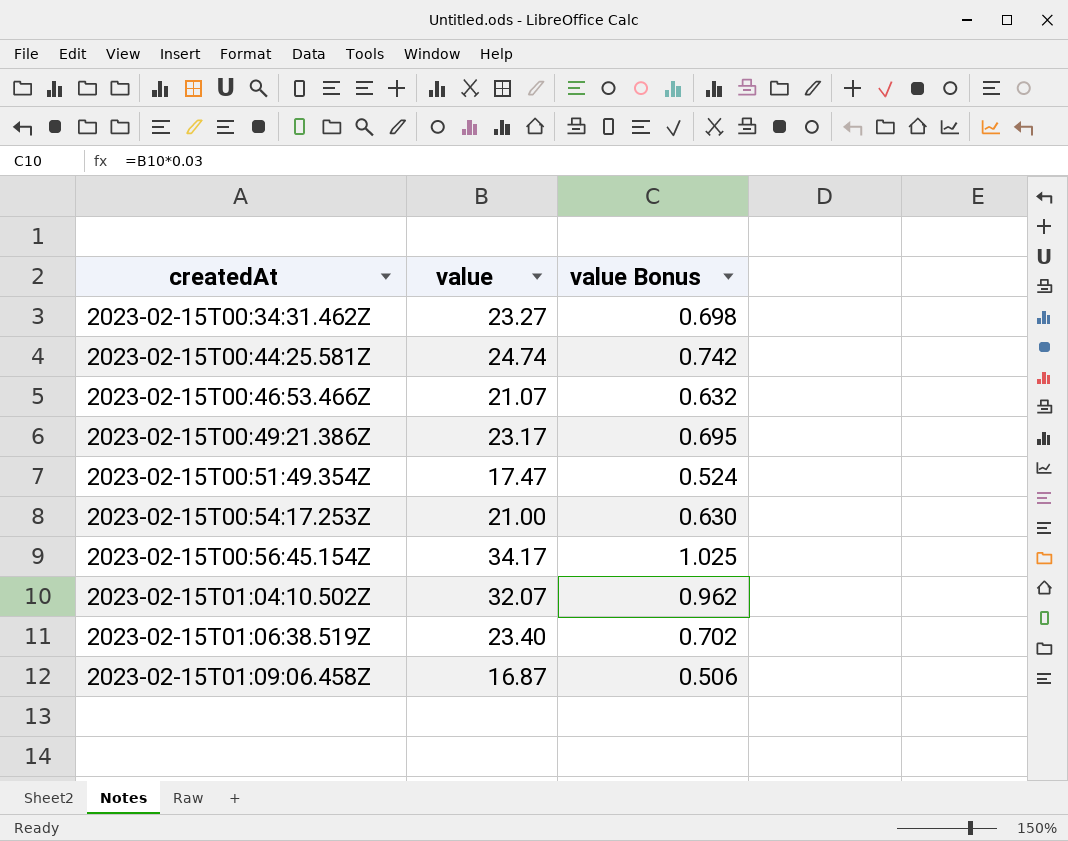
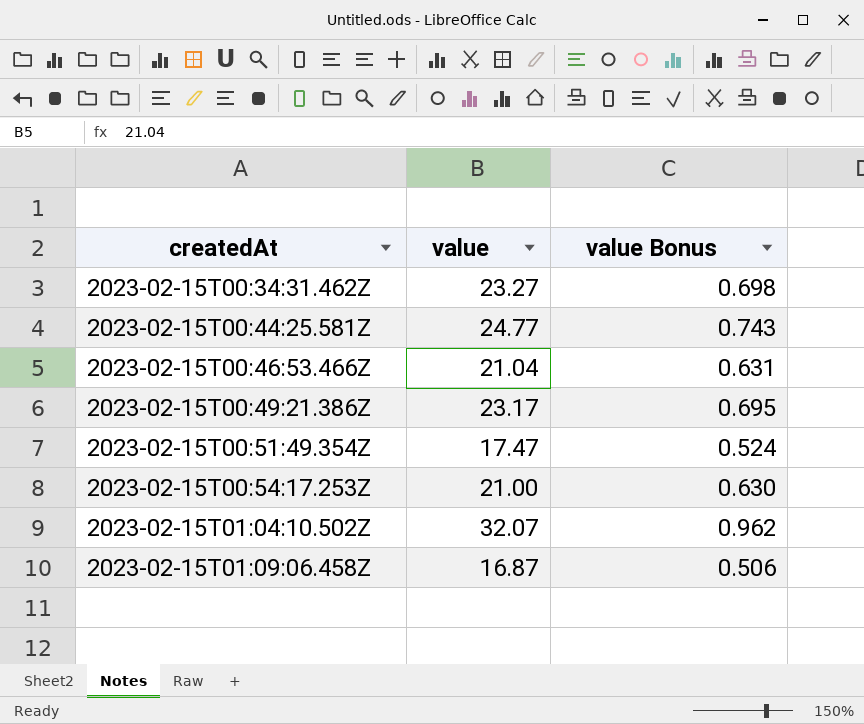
row 2023-02-15T00:56:45.154Z: 34.17 | 1.025 -> none
row 2023-02-15T01:06:38.519Z: 23.40 | 0.702 -> none
2023-02-15T00:44:25.581Z | value: 24.74 -> 24.77
2023-02-15T00:44:25.581Z | value Bonus: 0.742 -> 0.743
2023-02-15T00:46:53.466Z | value: 21.07 -> 21.04
2023-02-15T00:46:53.466Z | value Bonus: 0.632 -> 0.631

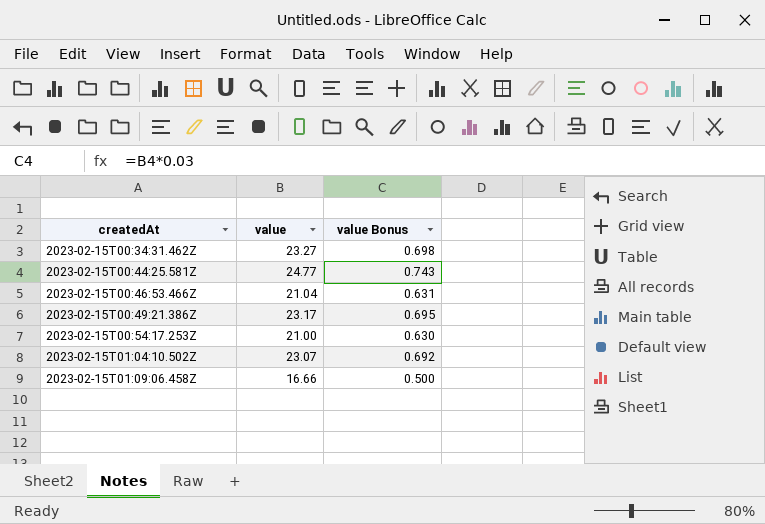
row 2023-02-15T00:51:49.354Z: 17.47 | 0.524 -> none
2023-02-15T01:04:10.502Z | value: 32.07 -> 23.07
2023-02-15T01:04:10.502Z | value Bonus: 0.962 -> 0.692
2023-02-15T01:09:06.458Z | value: 16.87 -> 16.66
2023-02-15T01:09:06.458Z | value Bonus: 0.506 -> 0.500

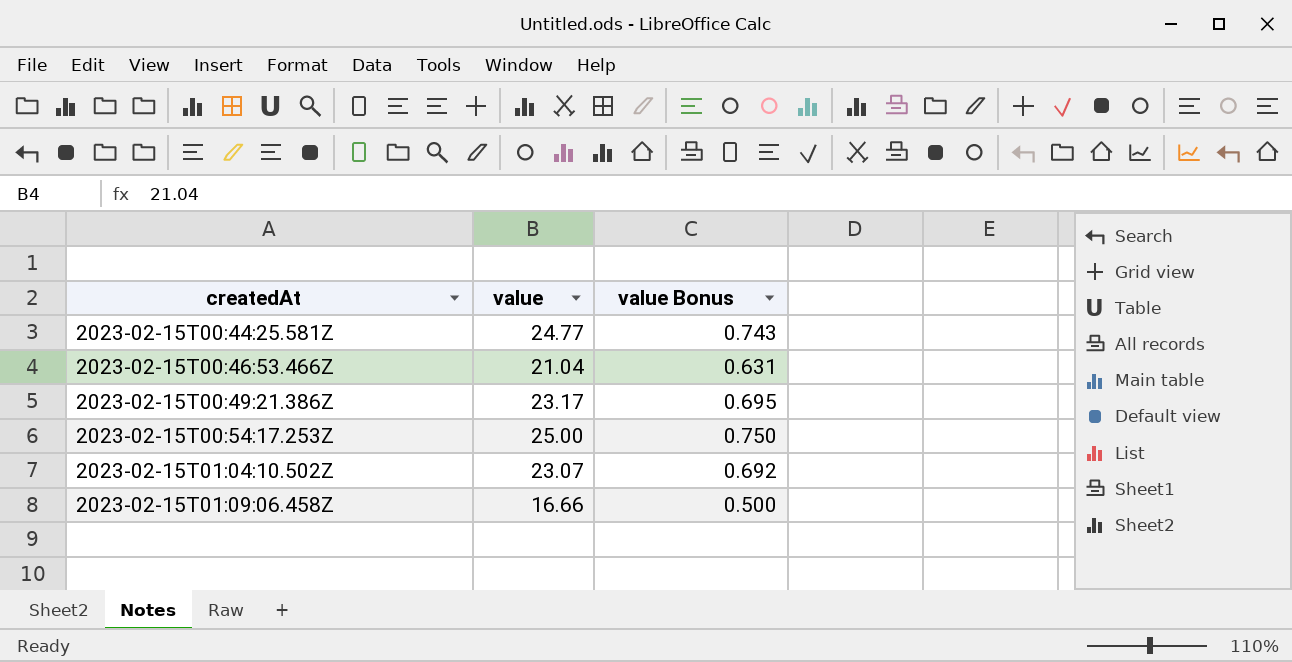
row 2023-02-15T00:34:31.462Z: 23.27 | 0.698 -> none
2023-02-15T00:54:17.253Z | value: 21.00 -> 25.00
2023-02-15T00:54:17.253Z | value Bonus: 0.630 -> 0.750

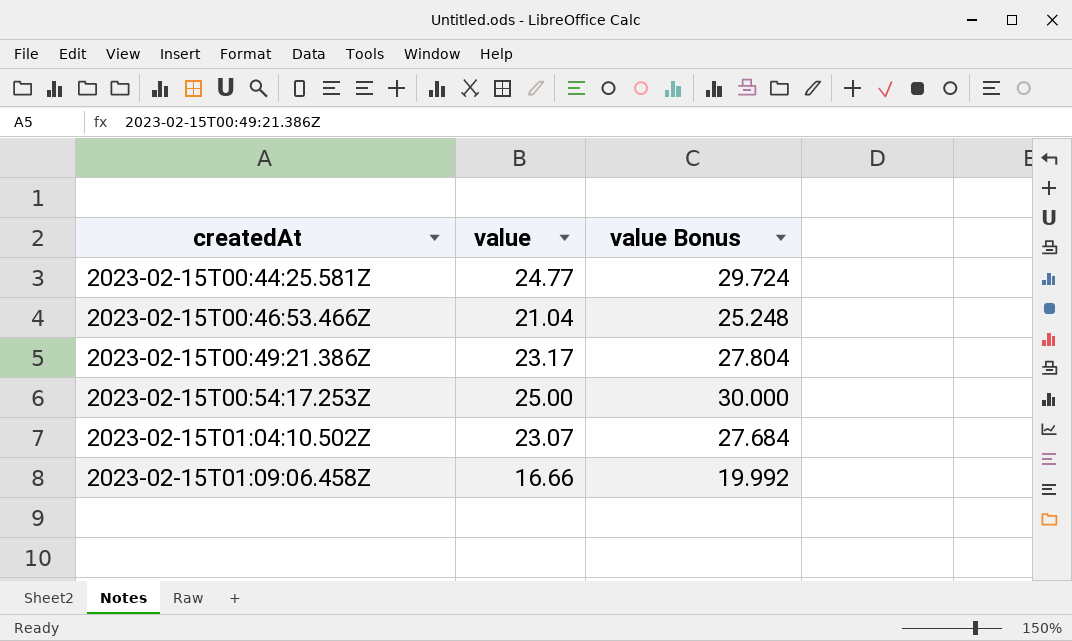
column value Bonus | formula: [value] * 0.03 -> [value] * 1.2

